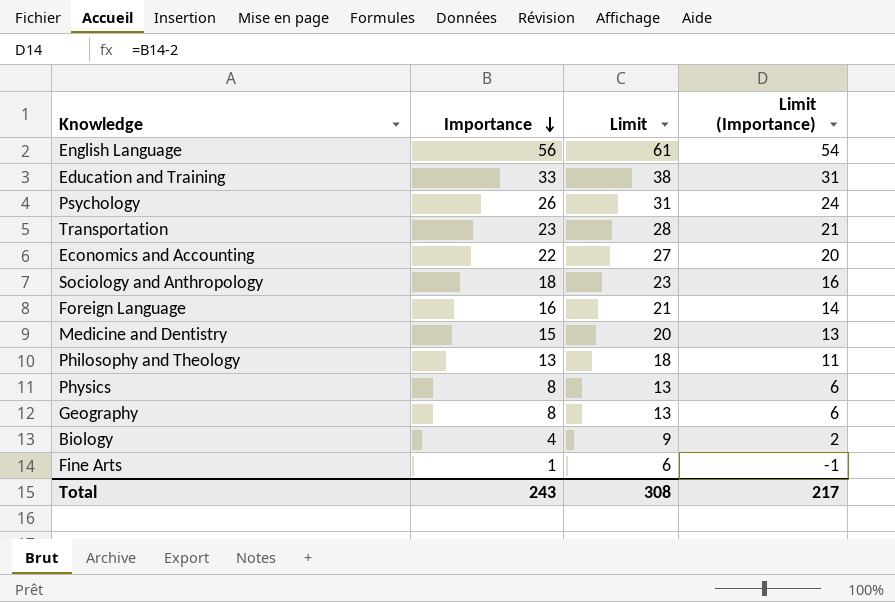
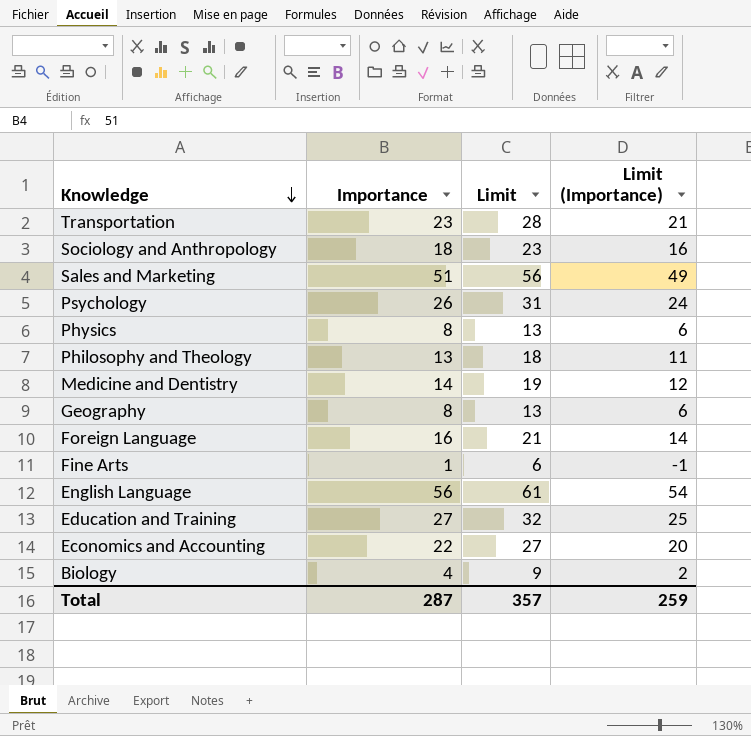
row order: Importance descending -> Knowledge descending
row Sales and Marketing: none -> 51 | 56 | 49
Medicine and Dentistry | Importance: 15 -> 14
Medicine and Dentistry | Limit: 20 -> 19
Medicine and Dentistry | Limit (Importance): 13 -> 12
Education and Training | Importance: 33 -> 27
Education and Training | Limit: 38 -> 32
Education and Training | Limit (Importance): 31 -> 25
Total | Importance: 243 -> 287
Total | Limit: 308 -> 357
Total | Limit (Importance): 217 -> 259

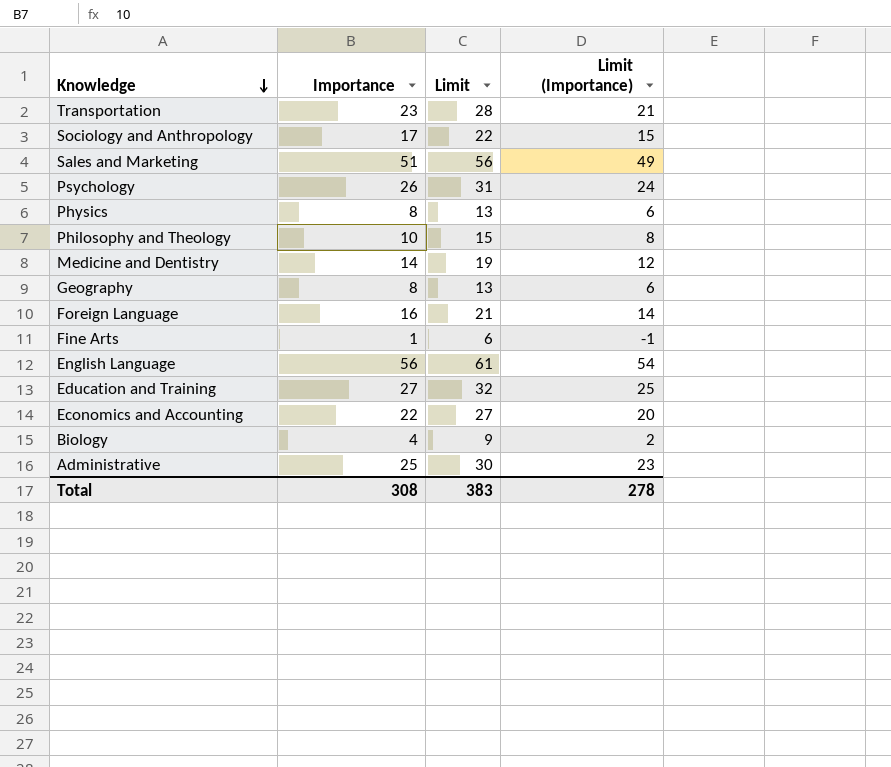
Sociology and Anthropology | Importance: 18 -> 17
Sociology and Anthropology | Limit: 23 -> 22
Sociology and Anthropology | Limit (Importance): 16 -> 15
Philosophy and Theology | Importance: 13 -> 10
Philosophy and Theology | Limit: 18 -> 15
Philosophy and Theology | Limit (Importance): 11 -> 8
row Administrative: none -> 25 | 30 | 23
Total | Importance: 287 -> 308
Total | Limit: 357 -> 383
Total | Limit (Importance): 259 -> 278

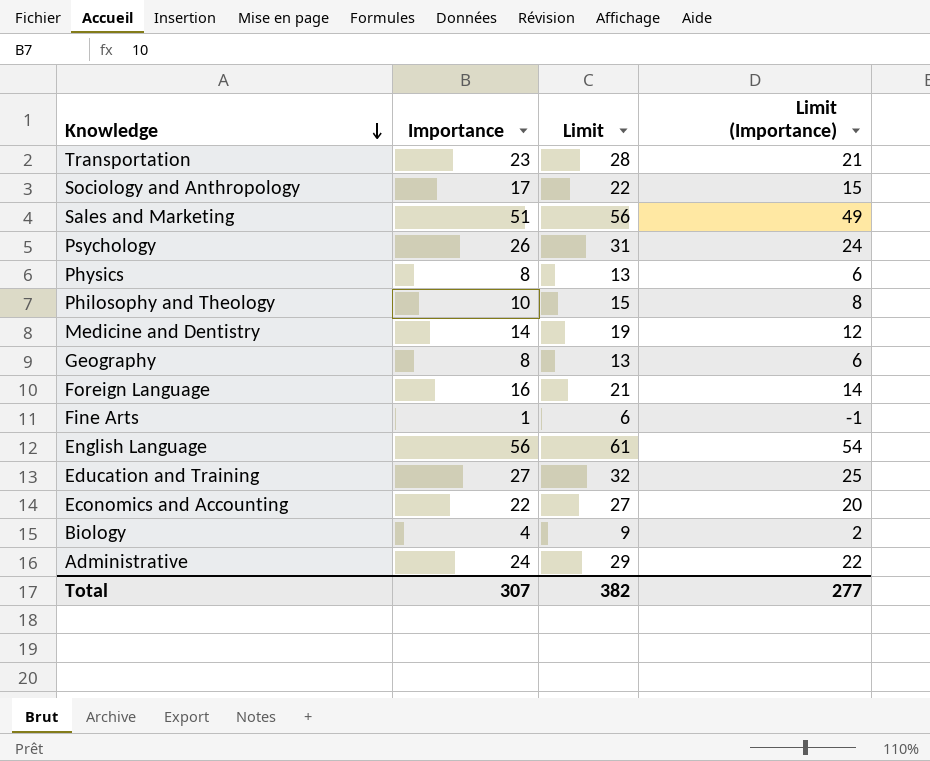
Administrative | Importance: 25 -> 24
Administrative | Limit: 30 -> 29
Administrative | Limit (Importance): 23 -> 22
Total | Importance: 308 -> 307
Total | Limit: 383 -> 382
Total | Limit (Importance): 278 -> 277

